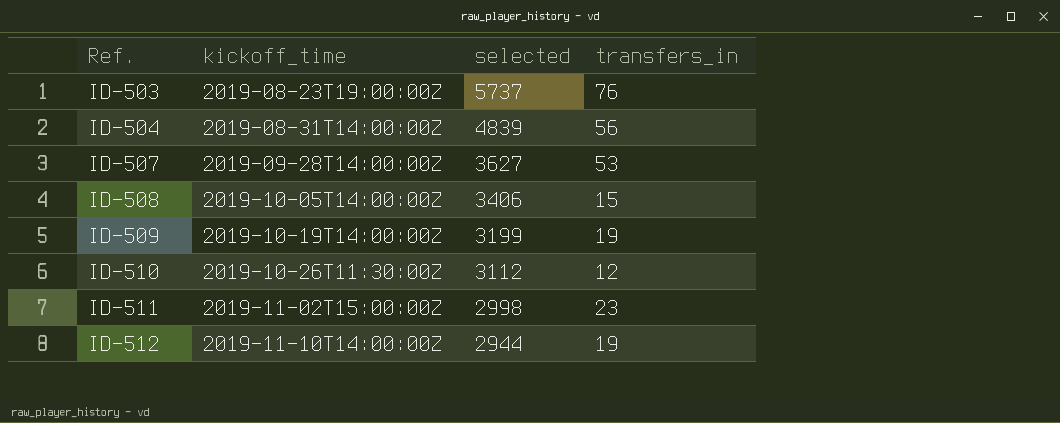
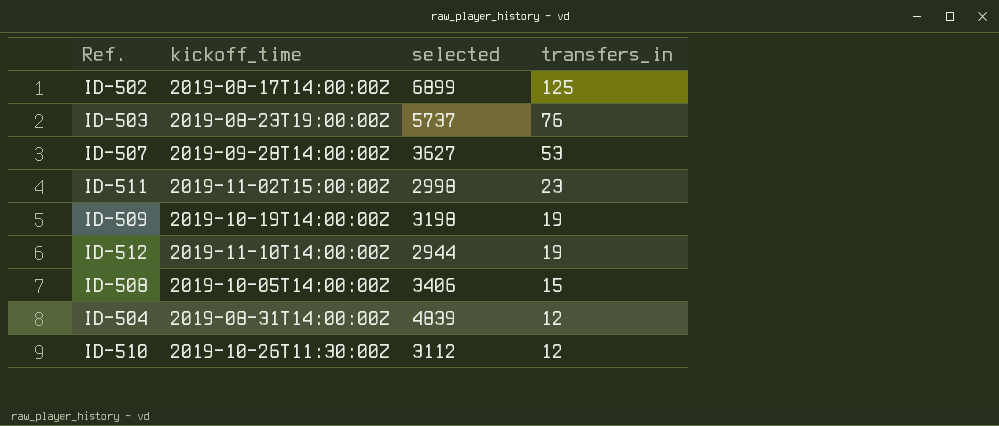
row order: Ref. ascending -> transfers_in descending
row ID-502: none -> 2019-08-17T14:00:00Z | 6899 | 125
ID-509 | selected: 3199 -> 3198
ID-504 | transfers_in: 56 -> 12

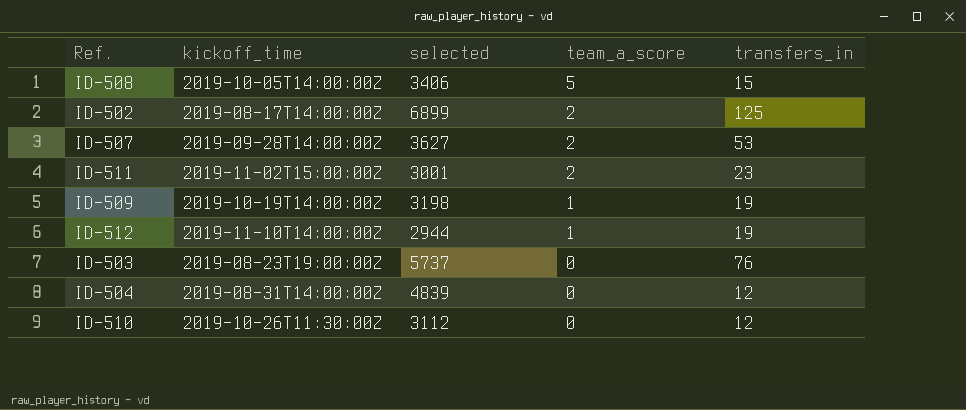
row order: transfers_in descending -> team_a_score descending
column team_a_score | position: none -> 4
ID-511 | selected: 2998 -> 3001

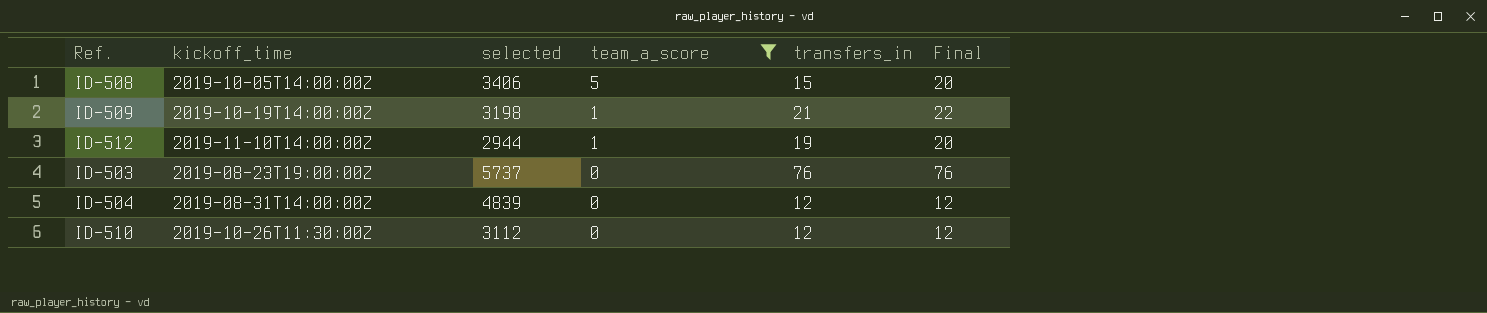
filter: none -> team_a_score != 2
column Final | formula: none -> [team_a_score] + [transfers_in]
ID-509 | transfers_in: 19 -> 21

